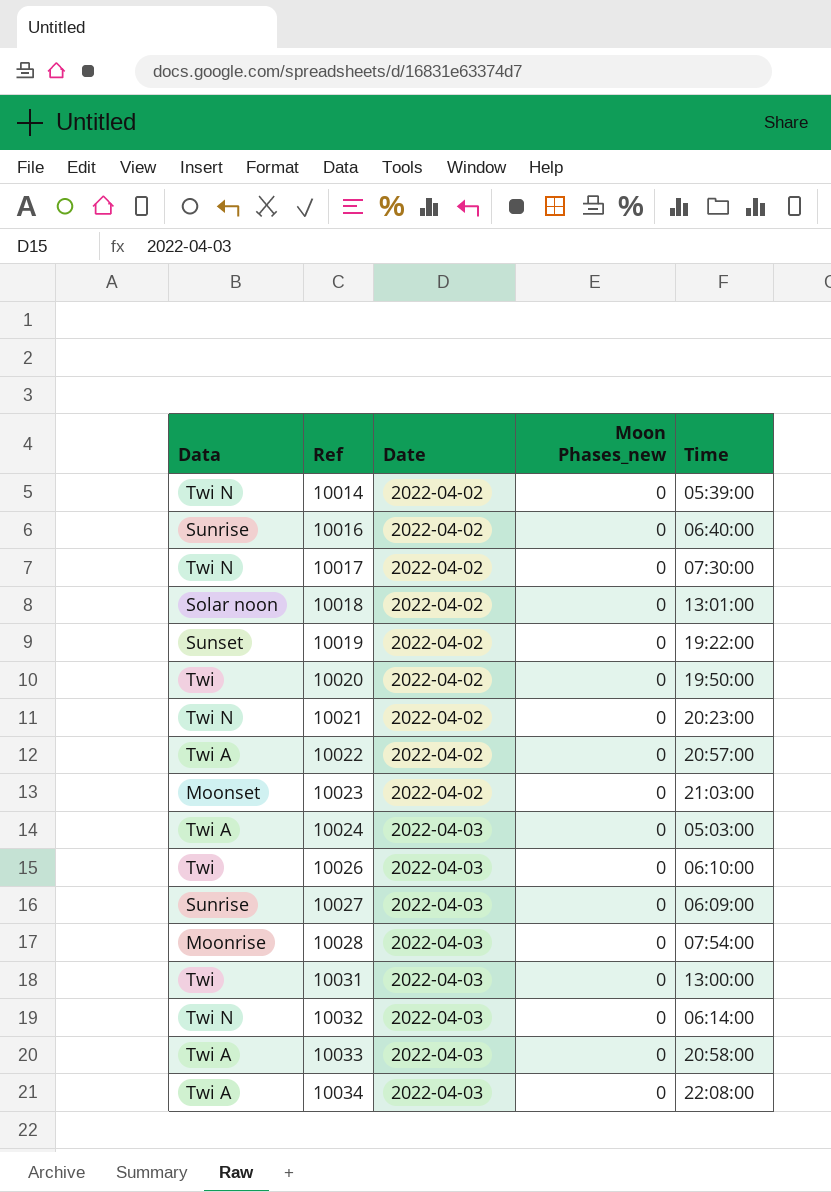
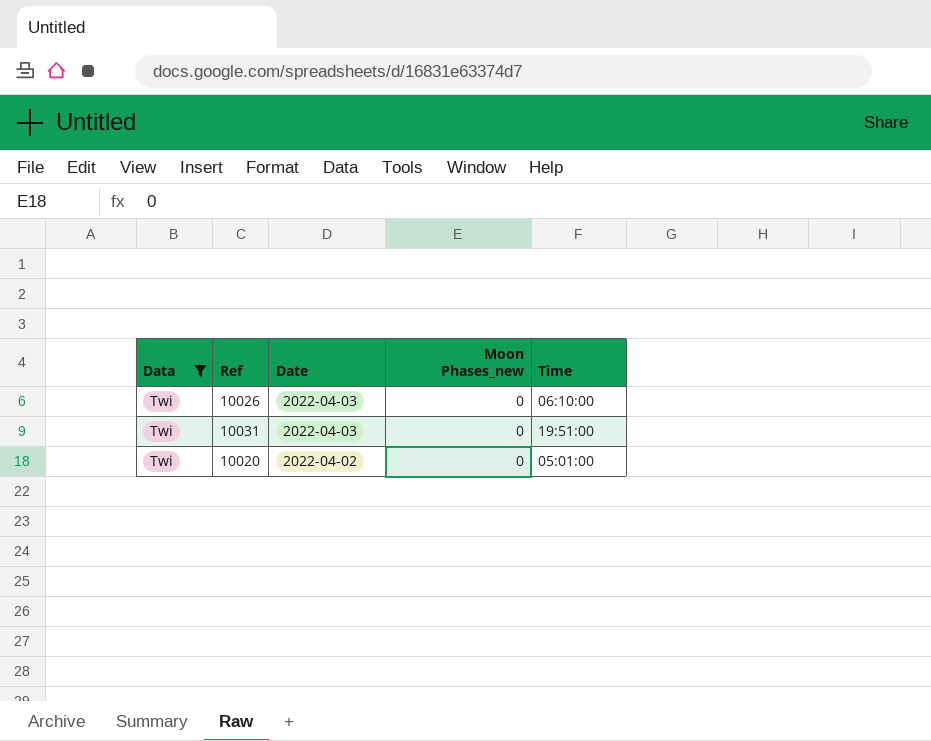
filter: none -> Data = Twi
row order: Ref ascending -> Date descending
10031 | Time: 13:00:00 -> 19:51:00
10020 | Time: 19:50:00 -> 05:01:00

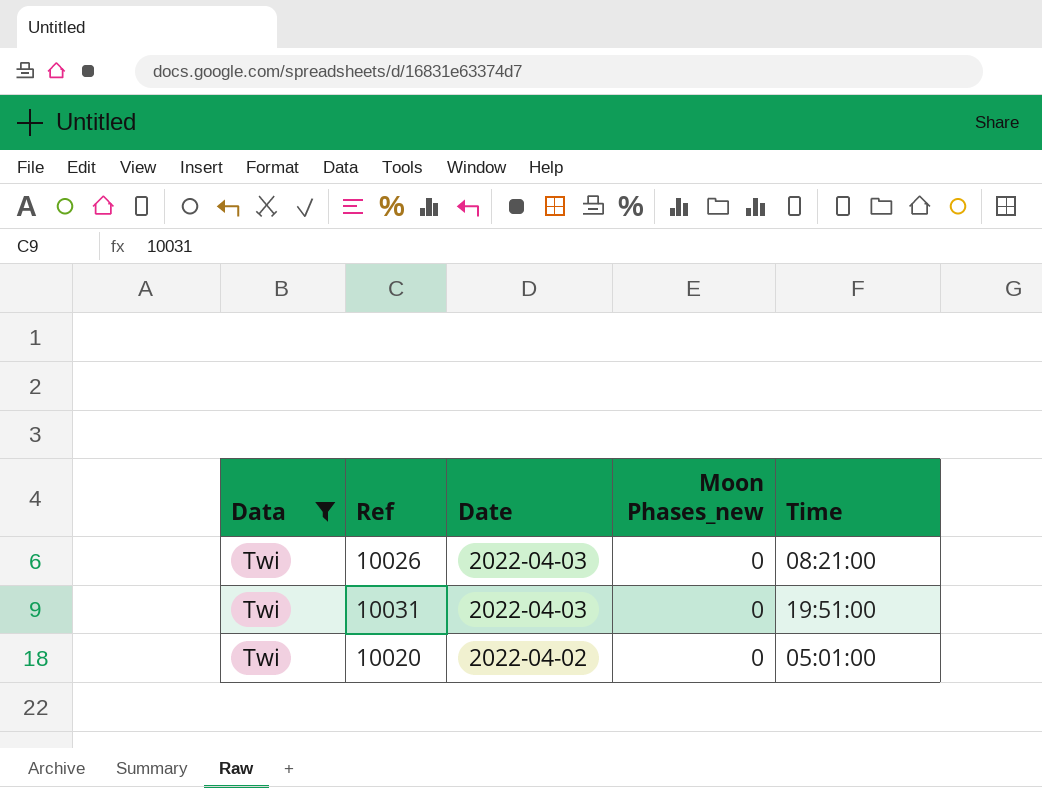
10026 | Time: 06:10:00 -> 08:21:00

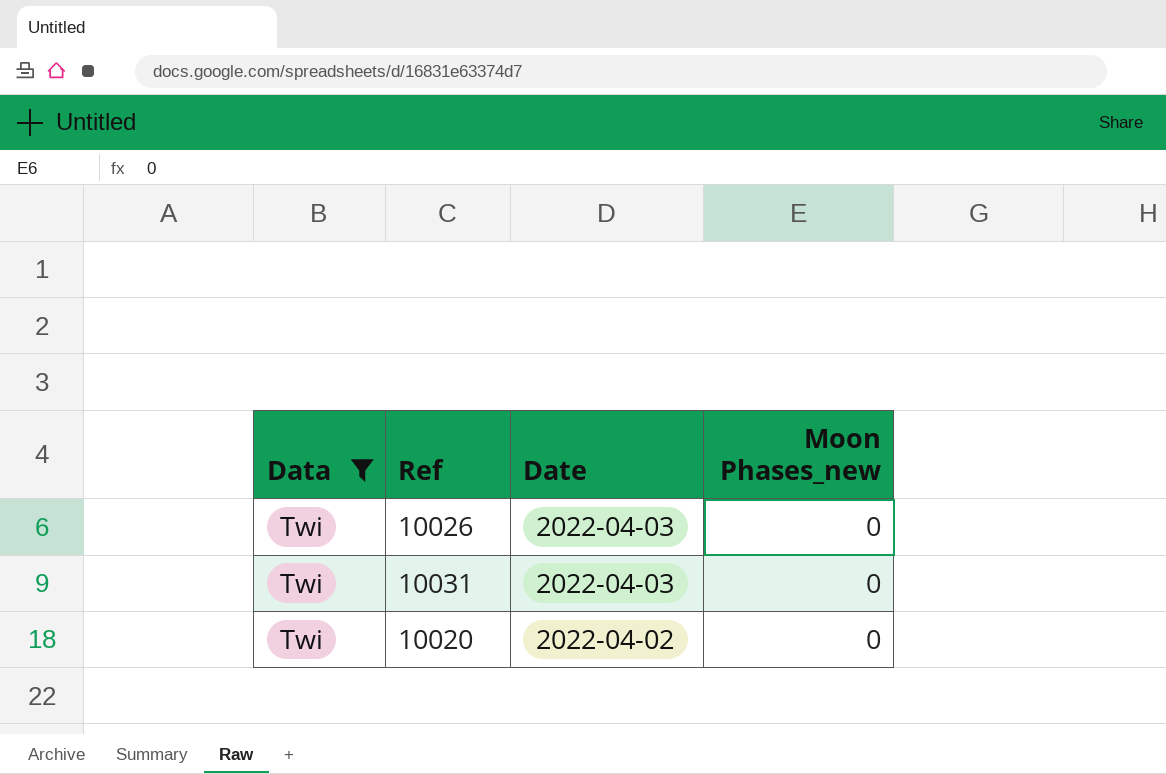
column Time | position: 5 -> none

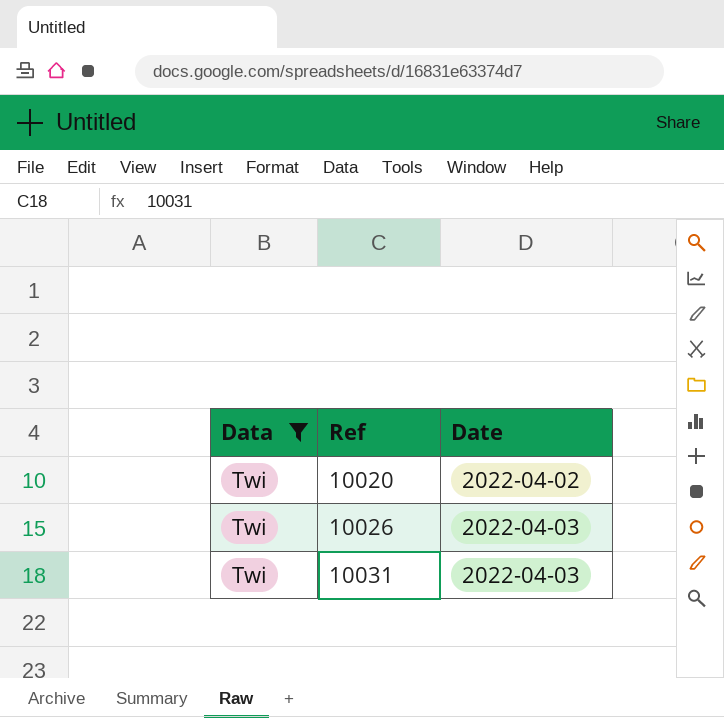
row order: Date descending -> Ref ascending
column Moon Phases_new | position: 4 -> none

